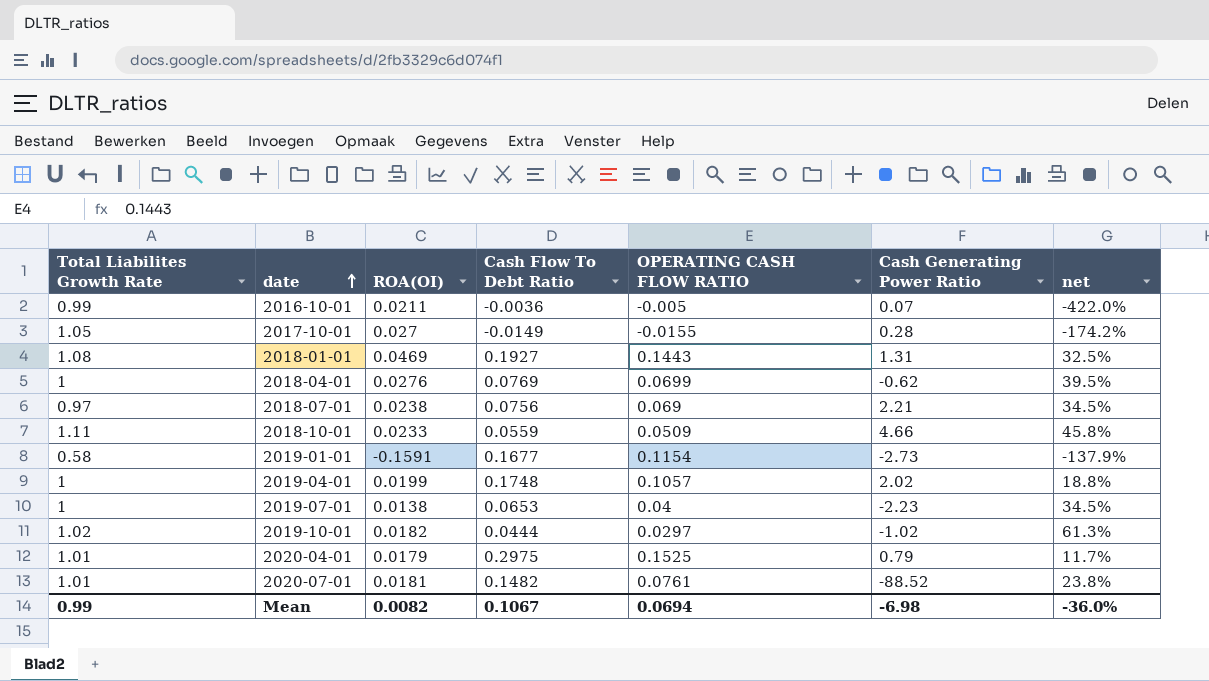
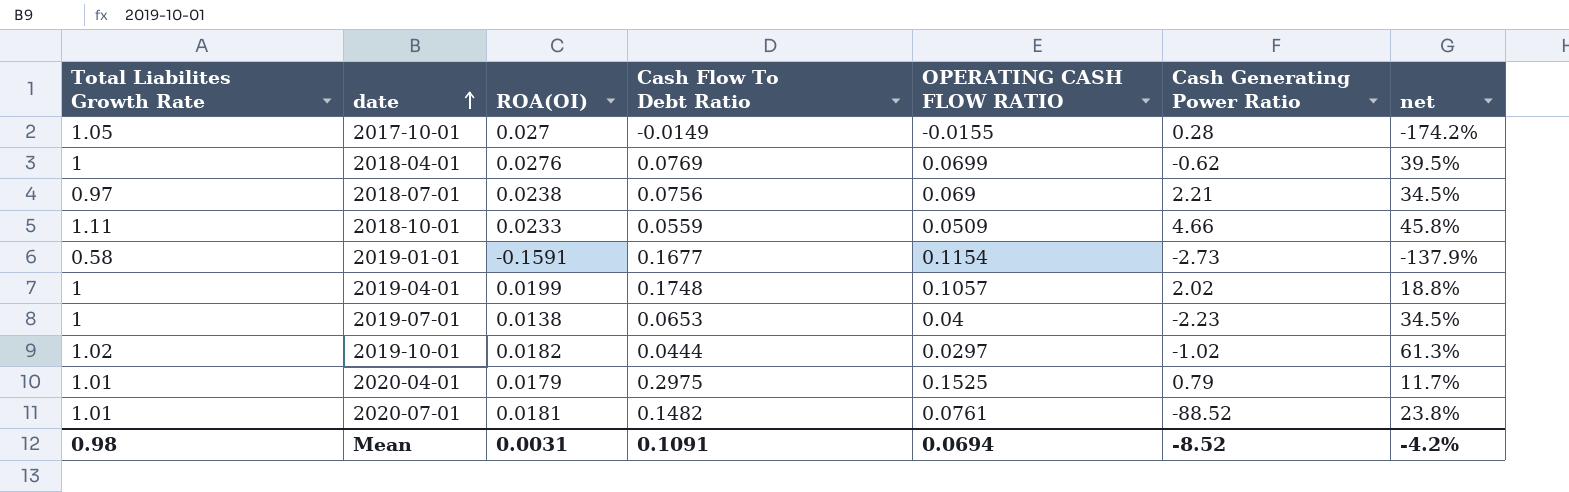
row 2016-10-01: 0.99 | 0.0211 | -0.0036 | -0.005 | 0.07 | -422.0% -> none
row 2018-01-01: 1.08 | 0.0469 | 0.1927 | 0.1443 | 1.31 | 32.5% -> none
Mean | Total Liabilites Growth Rate: 0.99 -> 0.98
Mean | ROA(OI): 0.0082 -> 0.0031
Mean | Cash Flow To Debt Ratio: 0.1067 -> 0.1091
Mean | Cash Generating Power Ratio: -6.98 -> -8.52
Mean | net: -36.0% -> -4.2%

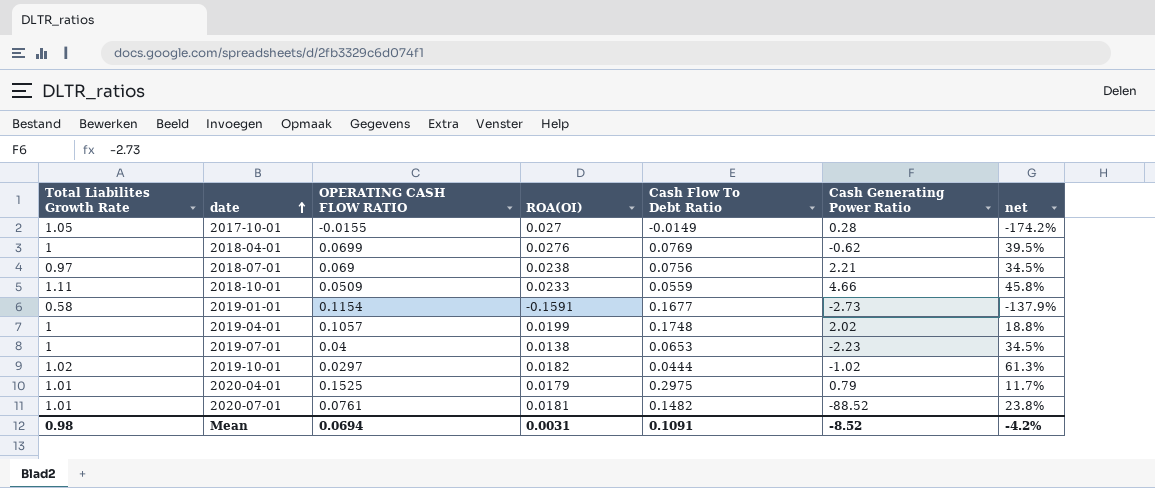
column OPERATING CASH FLOW RATIO | position: 5 -> 3

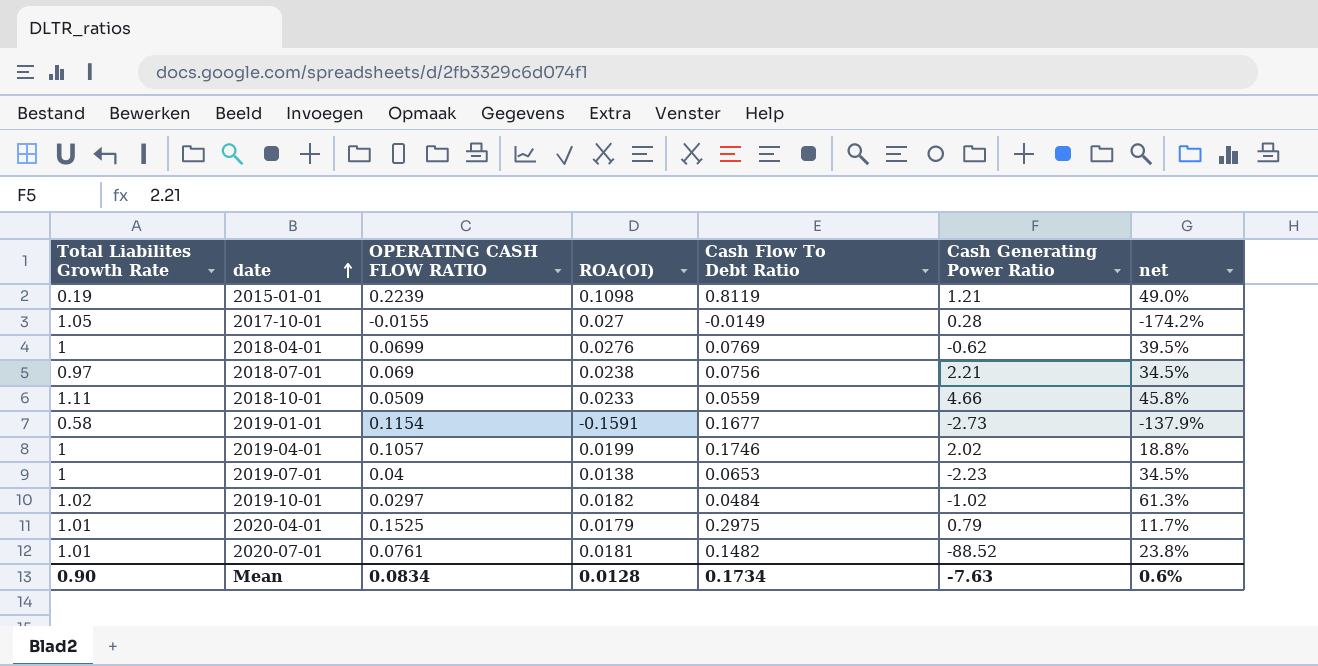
row 2015-01-01: none -> 0.19 | 0.2239 | 0.1098 | 0.8119 | 1.21 | 49.0%
2019-04-01 | Cash Flow To Debt Ratio: 0.1748 -> 0.1746
2019-10-01 | Cash Flow To Debt Ratio: 0.0444 -> 0.0484
Mean | Total Liabilites Growth Rate: 0.98 -> 0.90
Mean | OPERATING CASH FLOW RATIO: 0.0694 -> 0.0834
Mean | ROA(OI): 0.0031 -> 0.0128
Mean | Cash Flow To Debt Ratio: 0.1091 -> 0.1734
Mean | Cash Generating Power Ratio: -8.52 -> -7.63
Mean | net: -4.2% -> 0.6%

